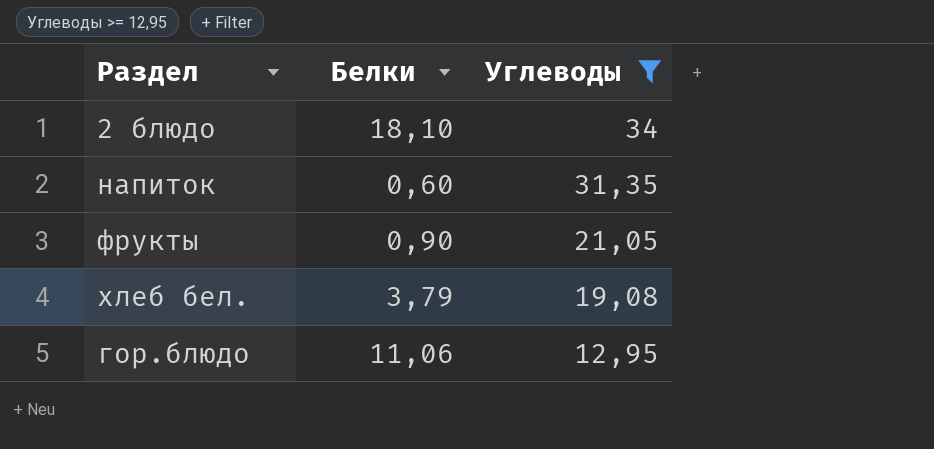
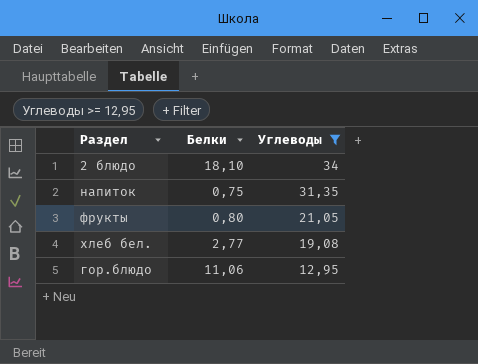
напиток | Белки: 0,60 -> 0,75
фрукты | Белки: 0,90 -> 0,80
хлеб бел. | Белки: 3,79 -> 2,77

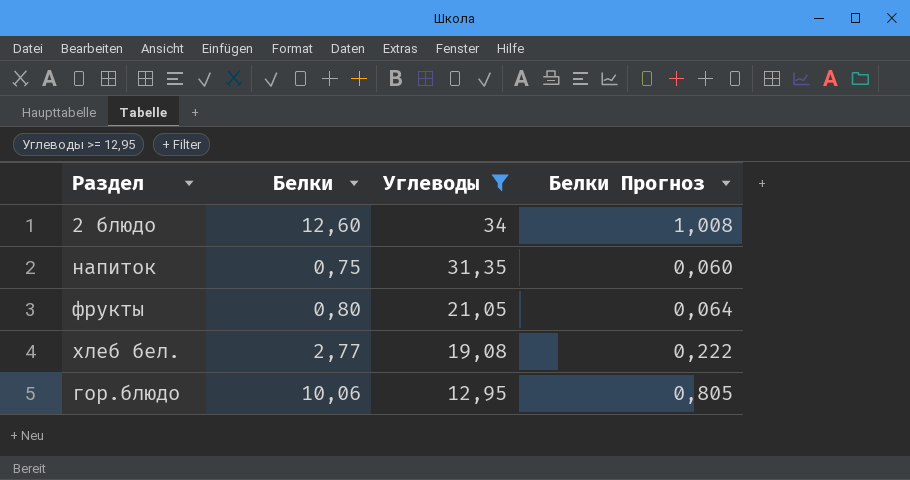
column Белки Прогноз | formula: none -> [Белки] * 0,08
2 блюдо | Белки: 18,10 -> 12,60
гор.блюдо | Белки: 11,06 -> 10,06

